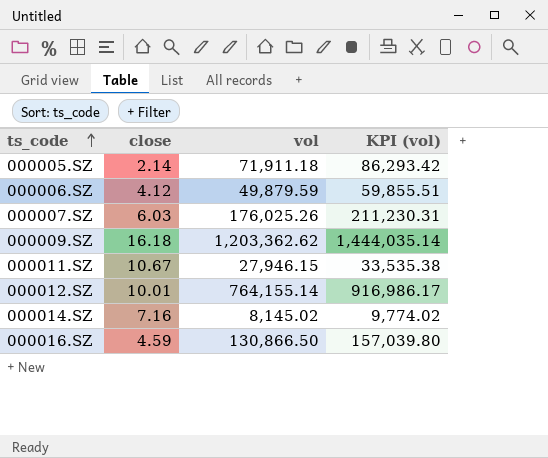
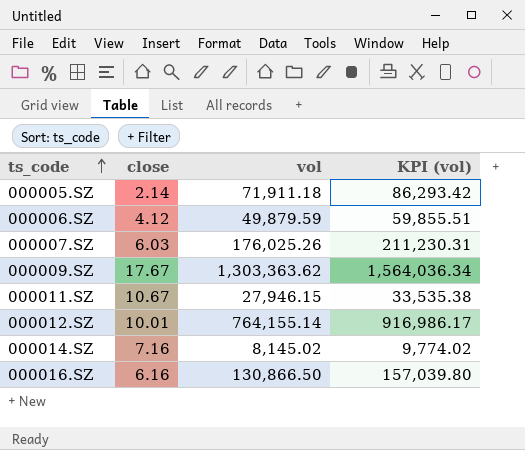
000009.SZ | close: 16.18 -> 17.67
000009.SZ | vol: 1,203,362.62 -> 1,303,363.62
000009.SZ | KPI (vol): 1,444,035.14 -> 1,564,036.34
000016.SZ | close: 4.59 -> 6.16

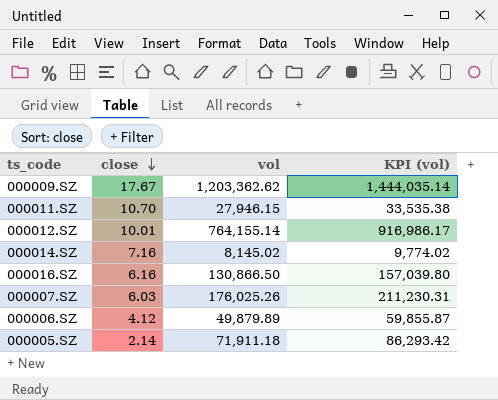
row order: ts_code ascending -> close descending
000009.SZ | vol: 1,303,363.62 -> 1,203,362.62
000009.SZ | KPI (vol): 1,564,036.34 -> 1,444,035.14
000011.SZ | close: 10.67 -> 10.70
000006.SZ | vol: 49,879.59 -> 49,879.89
000006.SZ | KPI (vol): 59,855.51 -> 59,855.87

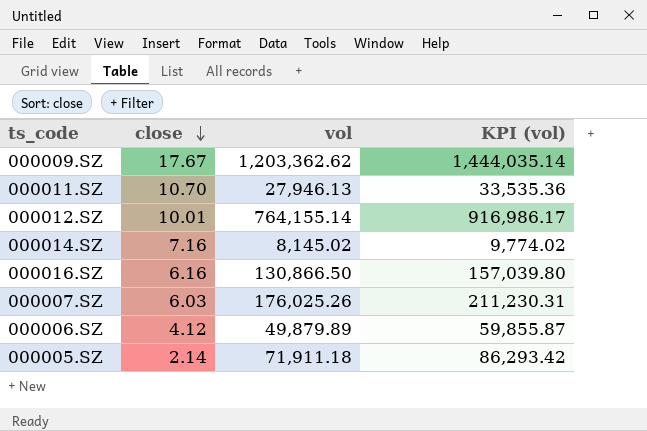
000011.SZ | vol: 27,946.15 -> 27,946.13
000011.SZ | KPI (vol): 33,535.38 -> 33,535.36

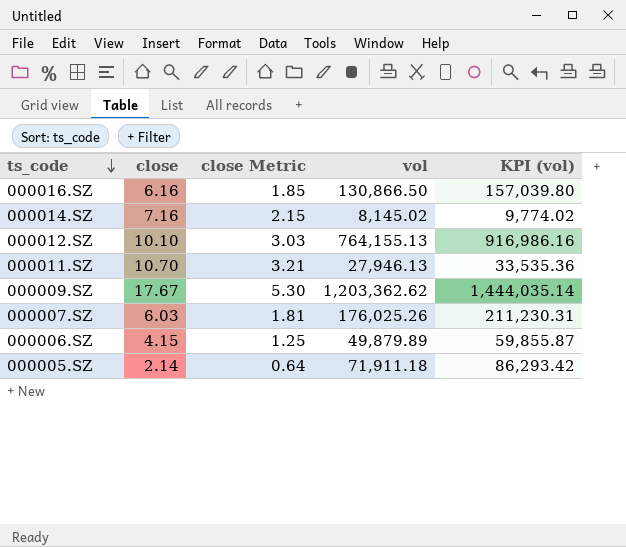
row order: close descending -> ts_code descending
column close Metric | formula: none -> [close] * 0.3
000012.SZ | close: 10.01 -> 10.10
000012.SZ | vol: 764,155.14 -> 764,155.13
000012.SZ | KPI (vol): 916,986.17 -> 916,986.16
000006.SZ | close: 4.12 -> 4.15

